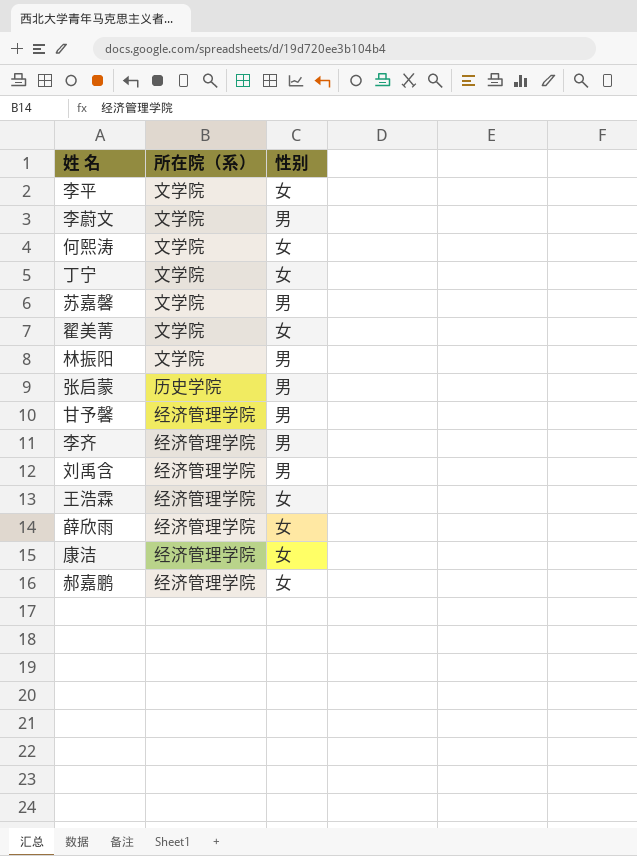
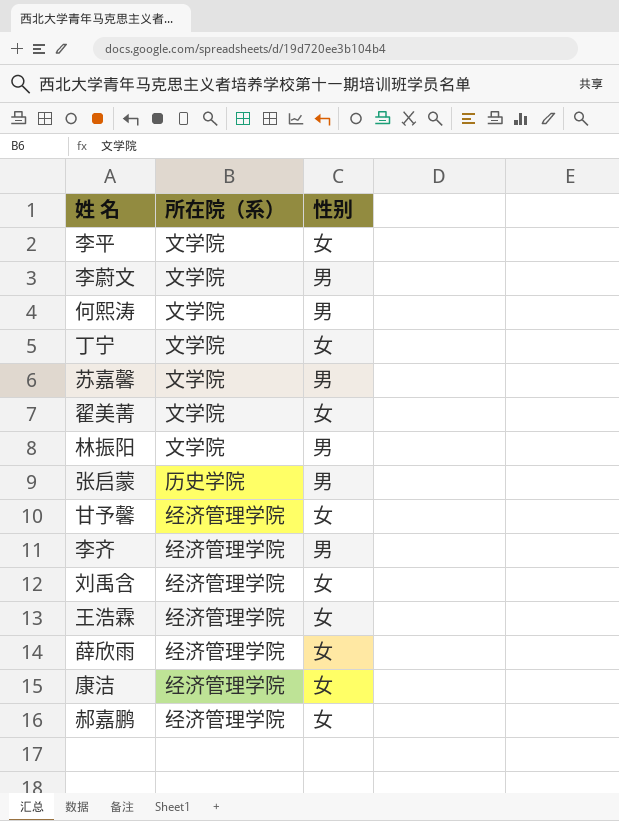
何熙涛 | 性别: 女 -> 男
甘予馨 | 性别: 男 -> 女
刘禹含 | 性别: 男 -> 女

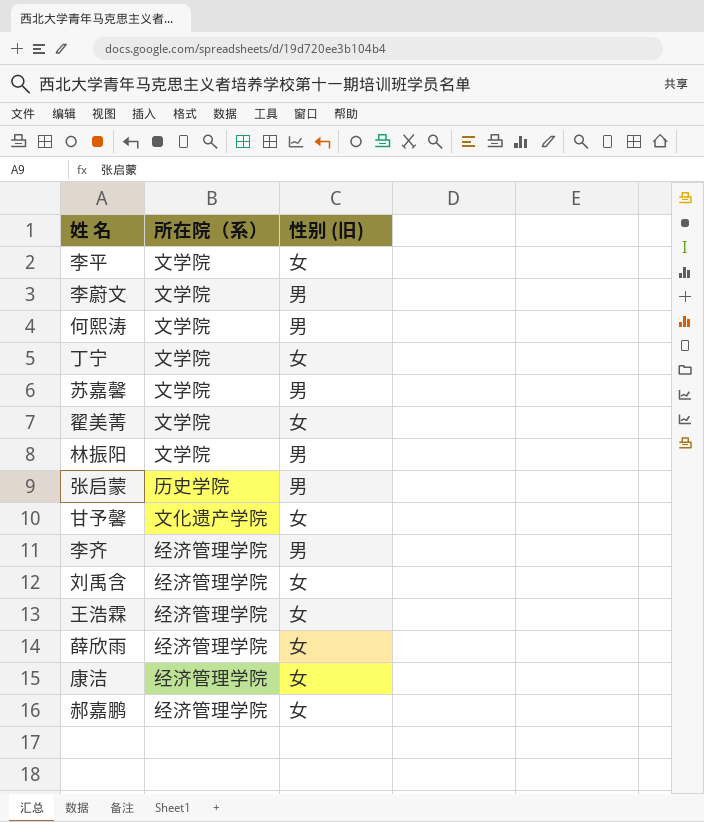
column name: 性别 -> 性别 (旧)
甘予馨 | 所在院（系）: 经济管理学院 -> 文化遗产学院

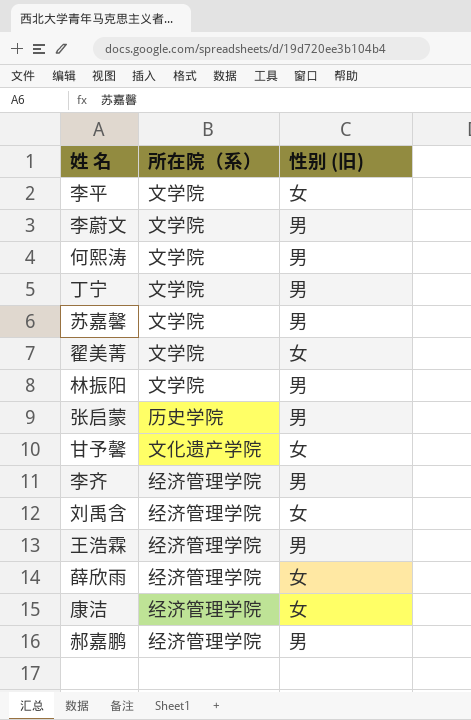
丁宁 | 性别 (旧): 女 -> 男
王浩霖 | 性别 (旧): 女 -> 男
郝嘉鹏 | 性别 (旧): 女 -> 男

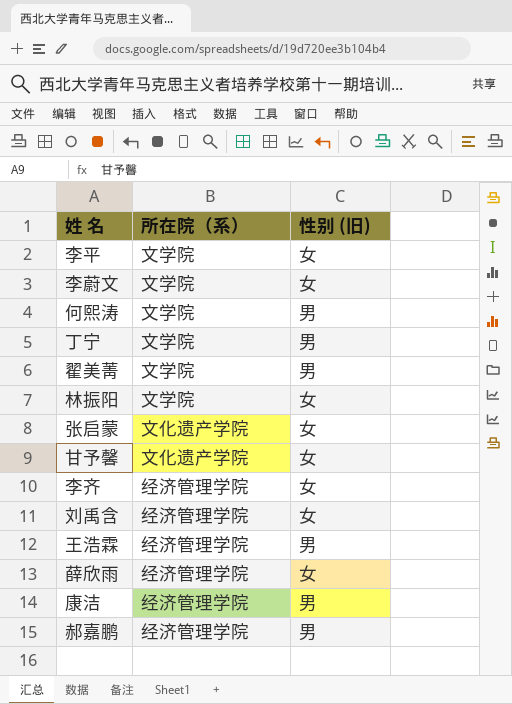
row 苏嘉馨: 文学院 | 男 -> none
李蔚文 | 性别 (旧): 男 -> 女
翟美菁 | 性别 (旧): 女 -> 男
林振阳 | 性别 (旧): 男 -> 女
张启蒙 | 所在院（系）: 历史学院 -> 文化遗产学院
张启蒙 | 性别 (旧): 男 -> 女
李齐 | 性别 (旧): 男 -> 女
康洁 | 性别 (旧): 女 -> 男

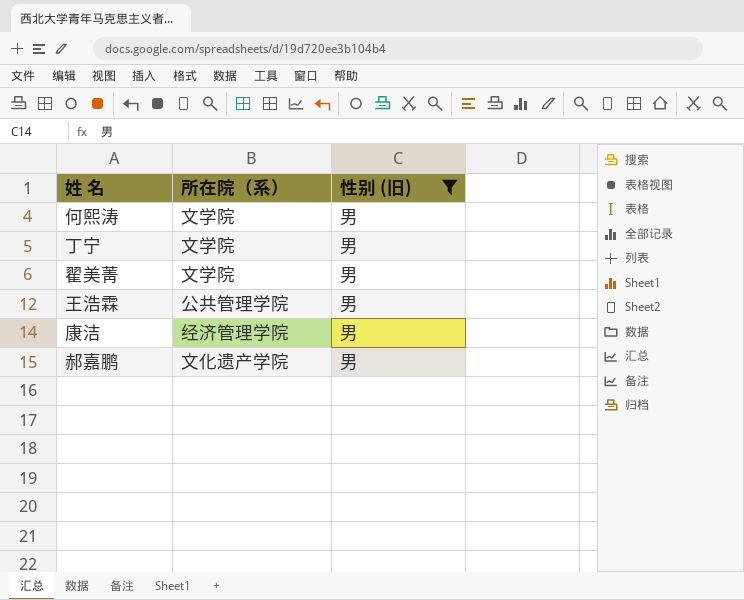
filter: none -> 性别 (旧) = 男
王浩霖 | 所在院（系）: 经济管理学院 -> 公共管理学院
郝嘉鹏 | 所在院（系）: 经济管理学院 -> 文化遗产学院

